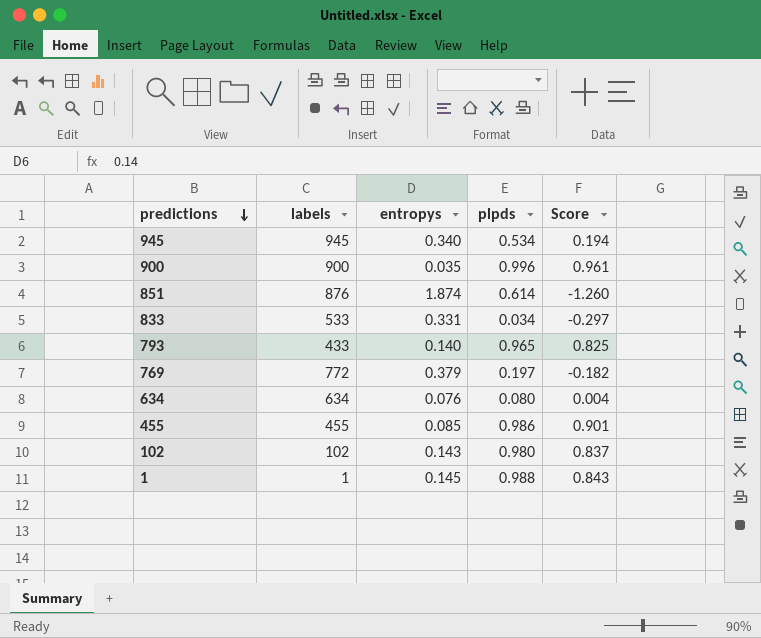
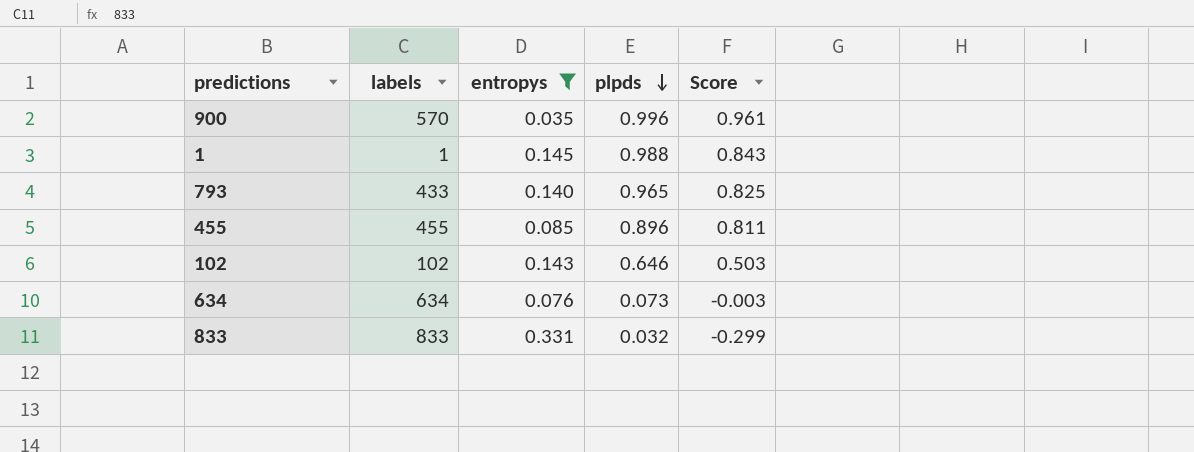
filter: none -> entropys <= 0.331
row order: predictions descending -> plpds descending
900 | labels: 900 -> 570
455 | plpds: 0.986 -> 0.896
455 | Score: 0.901 -> 0.811
102 | plpds: 0.980 -> 0.646
102 | Score: 0.837 -> 0.503
634 | plpds: 0.080 -> 0.073
634 | Score: 0.004 -> -0.003
833 | labels: 533 -> 833
833 | plpds: 0.034 -> 0.032
833 | Score: -0.297 -> -0.299

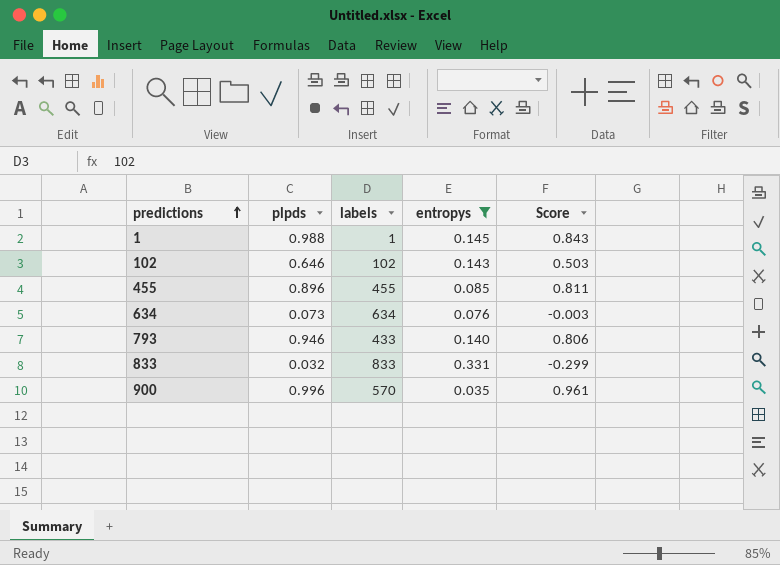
row order: plpds descending -> predictions ascending
column plpds | position: 4 -> 2
793 | plpds: 0.965 -> 0.946
793 | Score: 0.825 -> 0.806

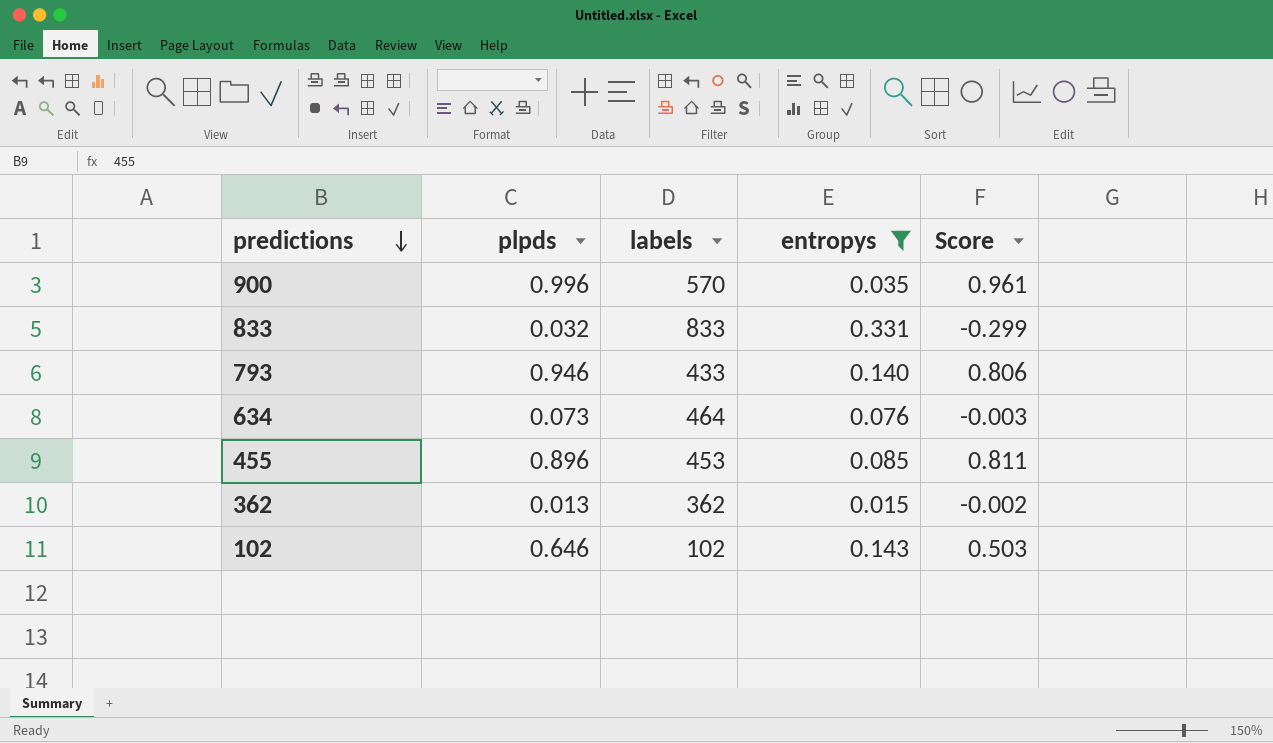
row order: predictions ascending -> predictions descending
row 1: 0.988 | 1 | 0.145 | 0.843 -> none
634 | labels: 634 -> 464
455 | labels: 455 -> 453
row 362: none -> 0.013 | 362 | 0.015 | -0.002

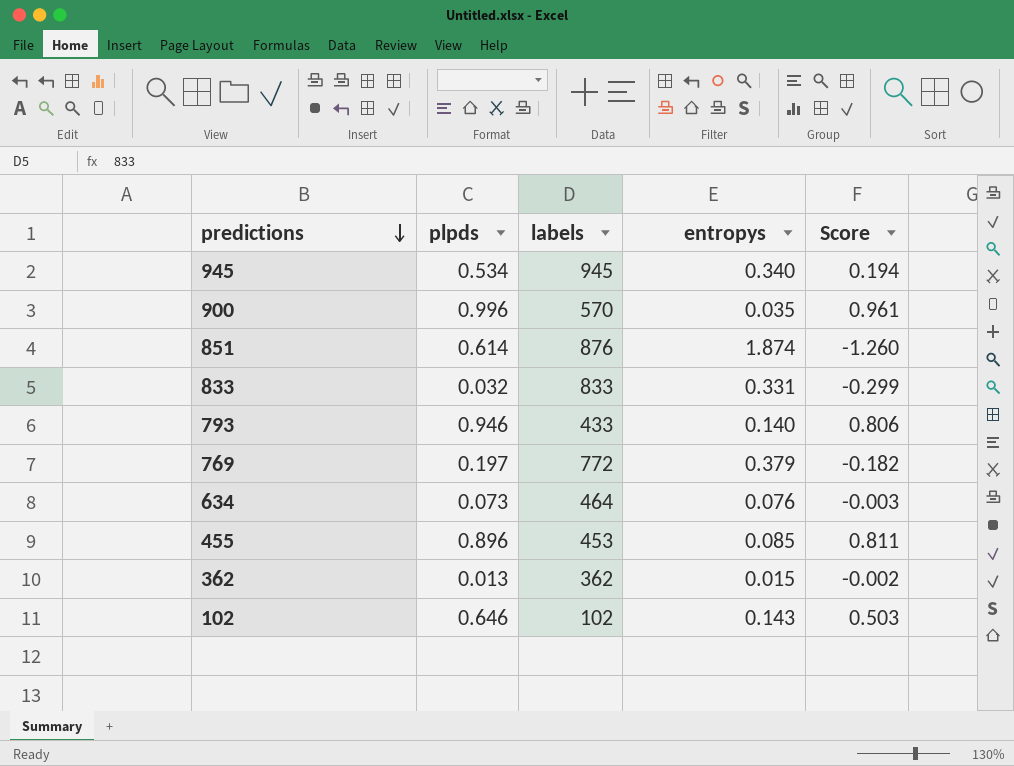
filter: entropys <= 0.331 -> none

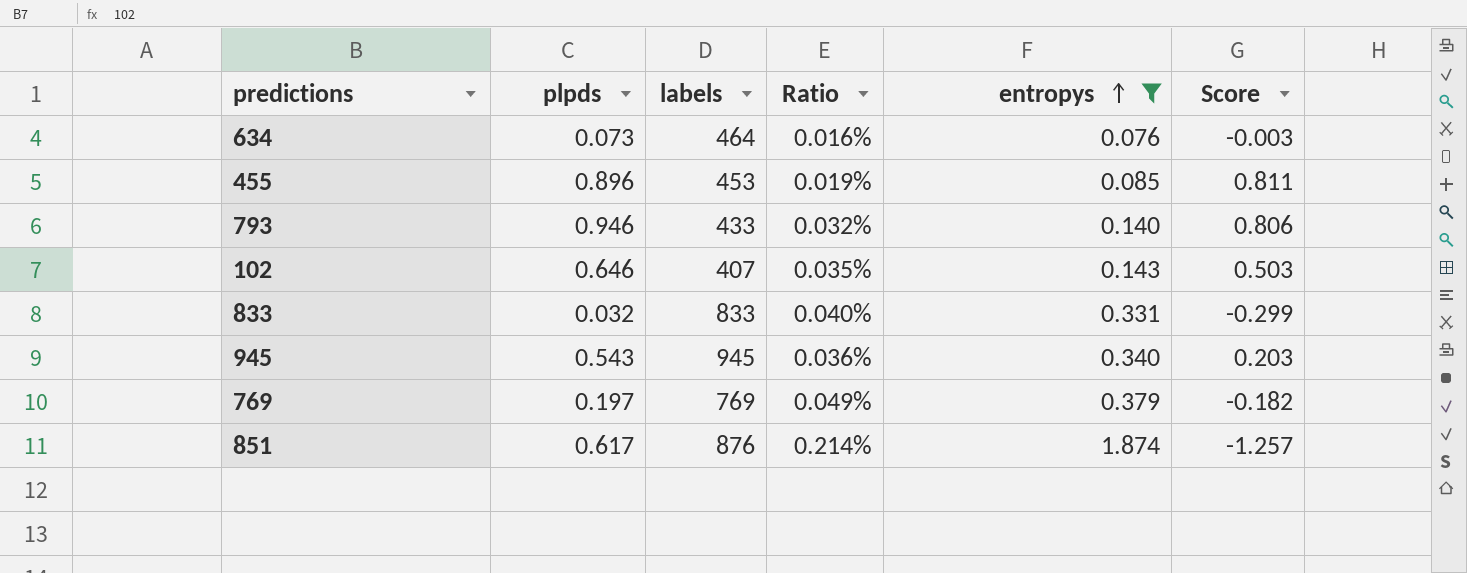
filter: none -> entropys >= 0.076
row order: predictions descending -> entropys ascending
column Ratio | formula: none -> [entropys] / [labels]
102 | labels: 102 -> 407
945 | plpds: 0.534 -> 0.543
945 | Score: 0.194 -> 0.203
769 | labels: 772 -> 769
851 | plpds: 0.614 -> 0.617
851 | Score: -1.260 -> -1.257

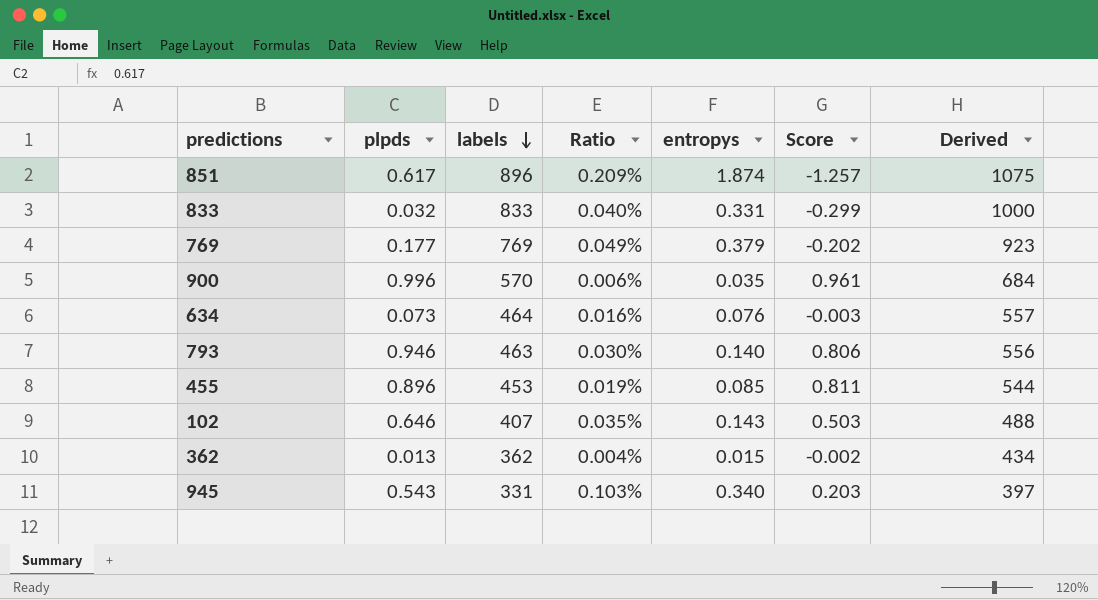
filter: entropys >= 0.076 -> none
row order: entropys ascending -> labels descending
column Derived | formula: none -> [labels] * 1.2
851 | labels: 876 -> 896
851 | Ratio: 0.214% -> 0.209%
769 | plpds: 0.197 -> 0.177
769 | Score: -0.182 -> -0.202
793 | labels: 433 -> 463
793 | Ratio: 0.032% -> 0.030%
945 | labels: 945 -> 331
945 | Ratio: 0.036% -> 0.103%

